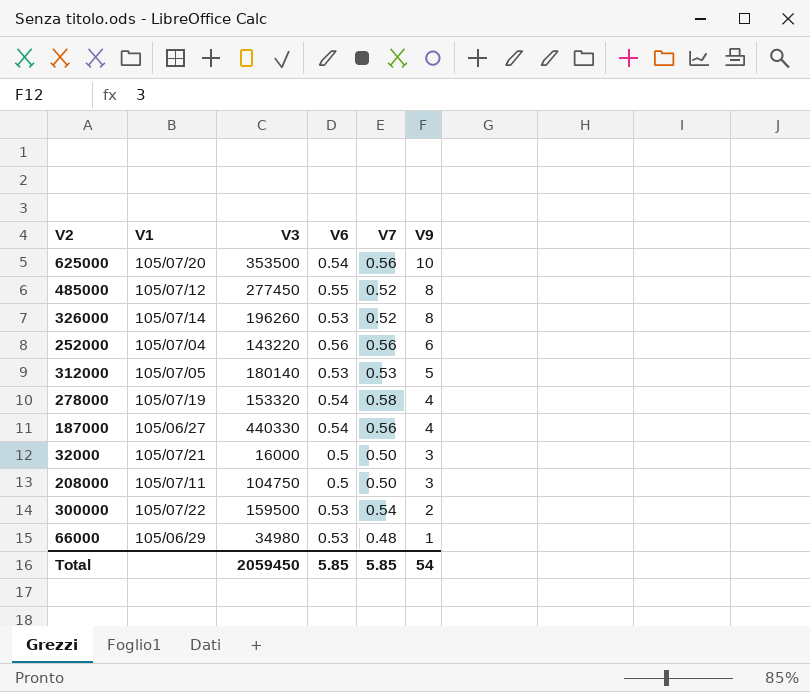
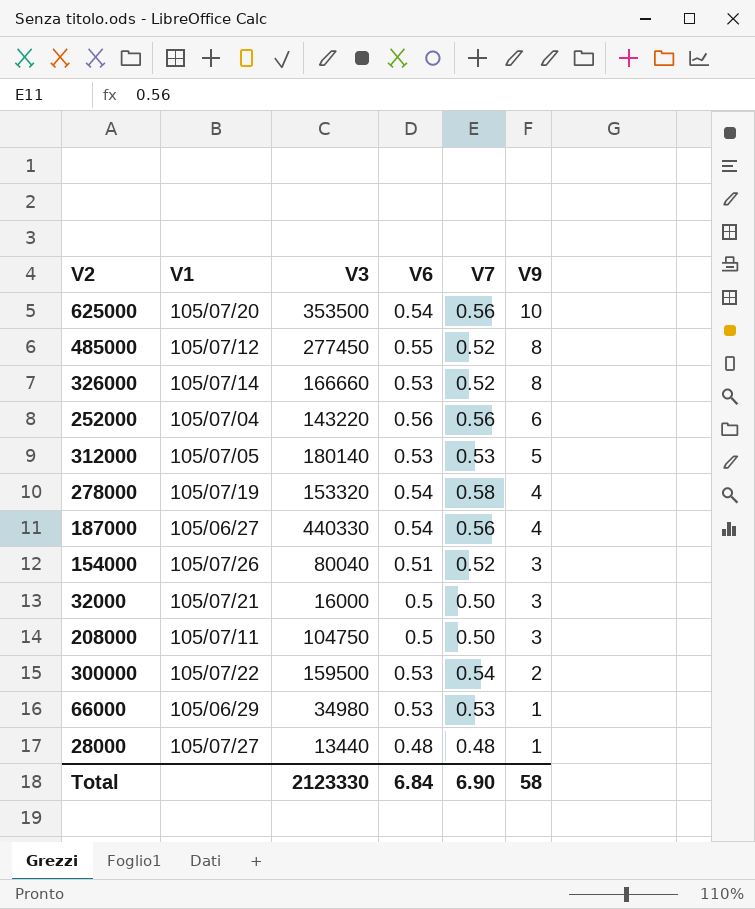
326000 | V3: 196260 -> 166660
row 154000: none -> 105/07/26 | 80040 | 0.51 | 0.52 | 3
66000 | V7: 0.48 -> 0.53
row 28000: none -> 105/07/27 | 13440 | 0.48 | 0.48 | 1
Total | V3: 2059450 -> 2123330
Total | V6: 5.85 -> 6.84
Total | V7: 5.85 -> 6.90
Total | V9: 54 -> 58

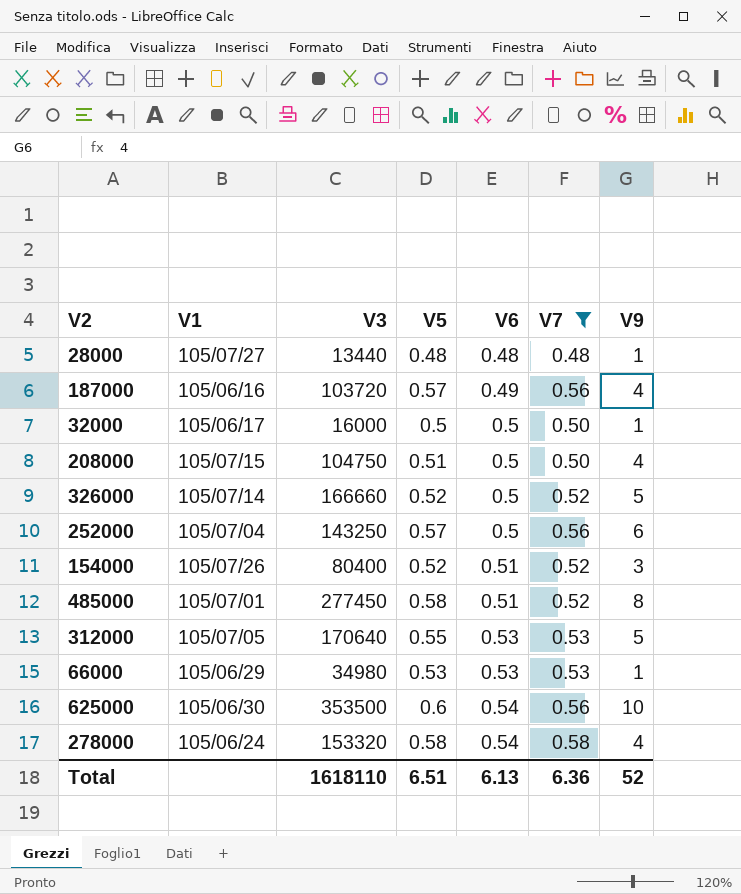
filter: none -> V7 != 0.54
row order: V9 descending -> V6 ascending
column V5 | position: none -> 4
187000 | V1: 105/06/27 -> 105/06/16
187000 | V3: 440330 -> 103720
187000 | V6: 0.54 -> 0.49
32000 | V1: 105/07/21 -> 105/06/17
32000 | V9: 3 -> 1
208000 | V1: 105/07/11 -> 105/07/15
208000 | V9: 3 -> 4
326000 | V6: 0.53 -> 0.5
326000 | V9: 8 -> 5
252000 | V3: 143220 -> 143250
252000 | V6: 0.56 -> 0.5
154000 | V3: 80040 -> 80400
485000 | V1: 105/07/12 -> 105/07/01
485000 | V6: 0.55 -> 0.51
312000 | V3: 180140 -> 170640
625000 | V1: 105/07/20 -> 105/06/30
278000 | V1: 105/07/19 -> 105/06/24
Total | V3: 2123330 -> 1618110
Total | V6: 6.84 -> 6.13
Total | V7: 6.90 -> 6.36
Total | V9: 58 -> 52

